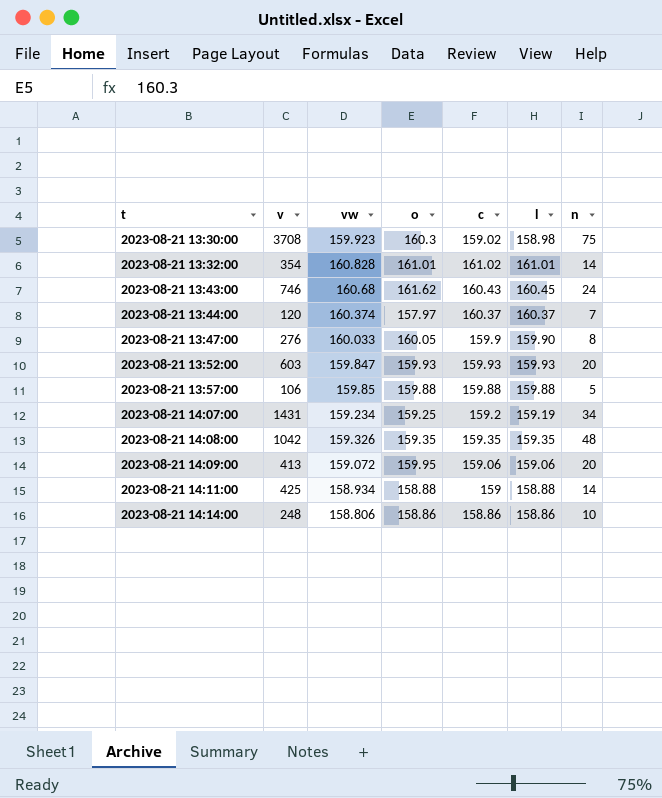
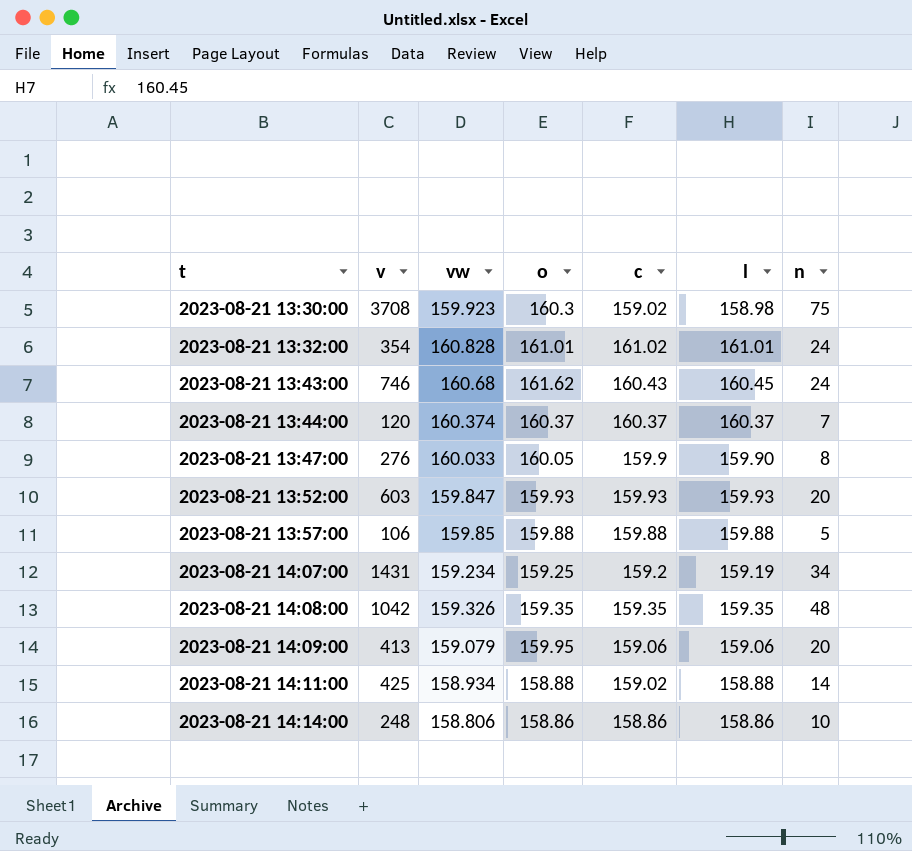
2023-08-21 13:32:00 | n: 14 -> 24
2023-08-21 13:44:00 | o: 157.97 -> 160.37
2023-08-21 14:09:00 | vw: 159.072 -> 159.079
2023-08-21 14:11:00 | c: 159 -> 159.02

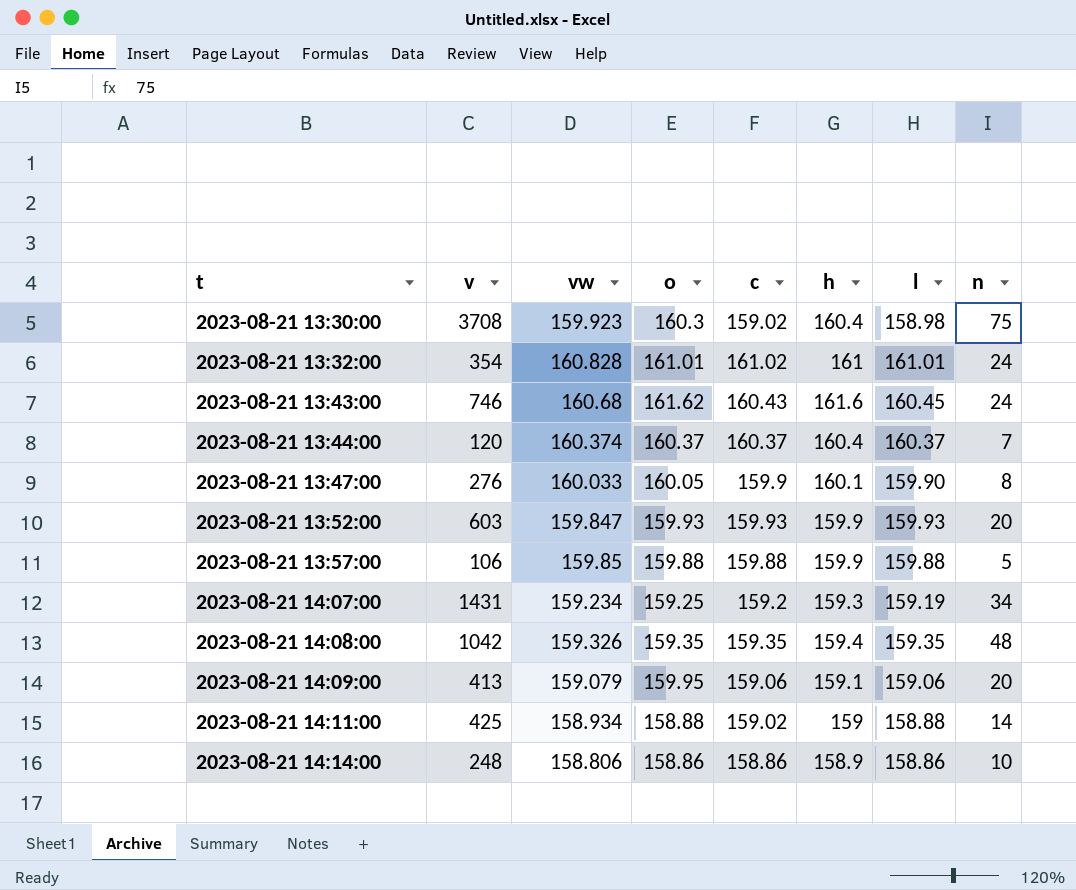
column h | position: none -> 6

